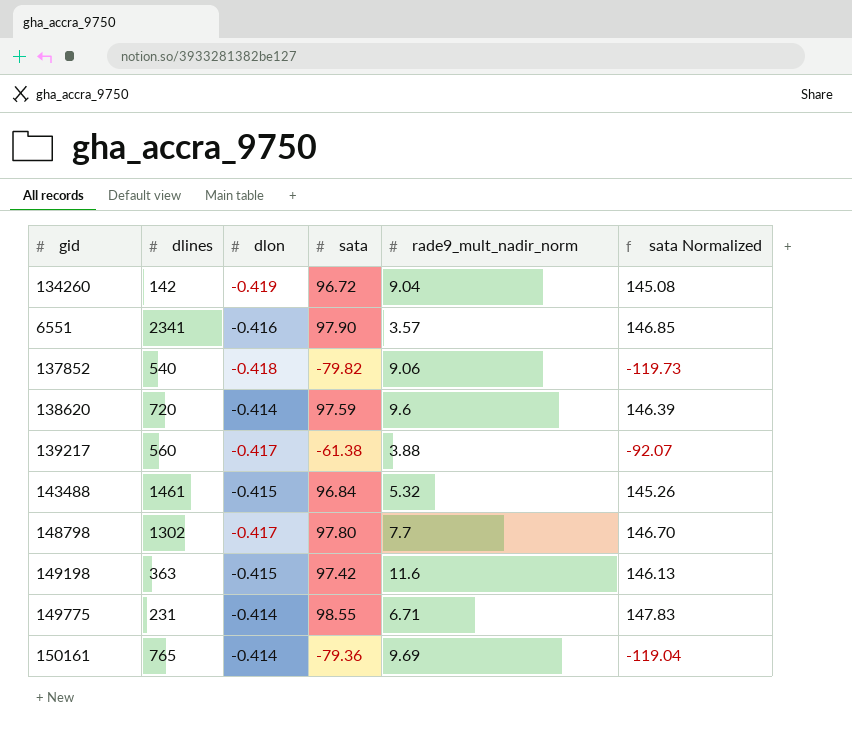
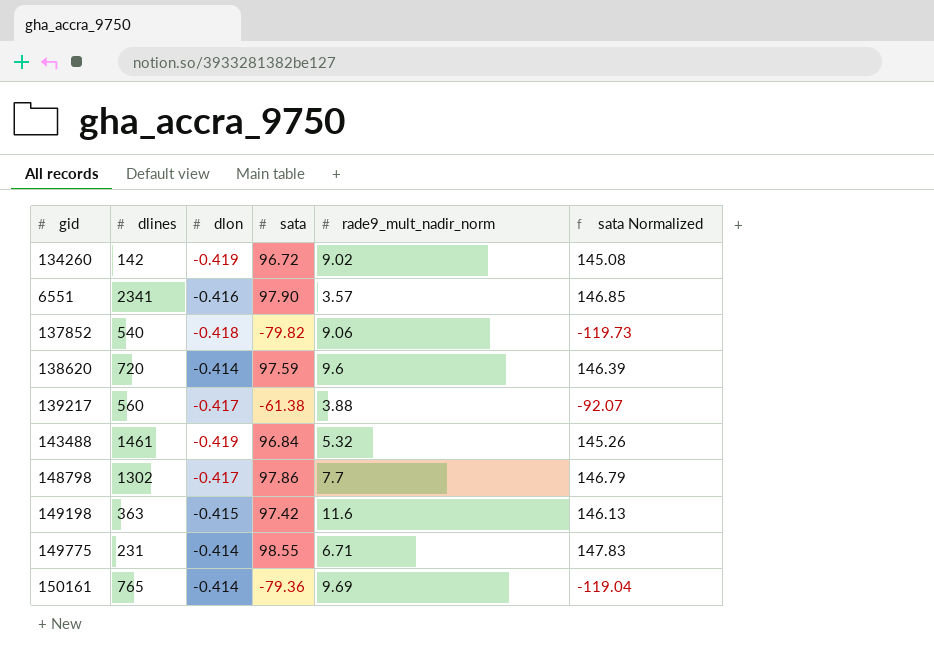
134260 | rade9_mult_nadir_norm: 9.04 -> 9.02
143488 | dlon: -0.415 -> -0.419
148798 | sata: 97.80 -> 97.86
148798 | sata Normalized: 146.70 -> 146.79

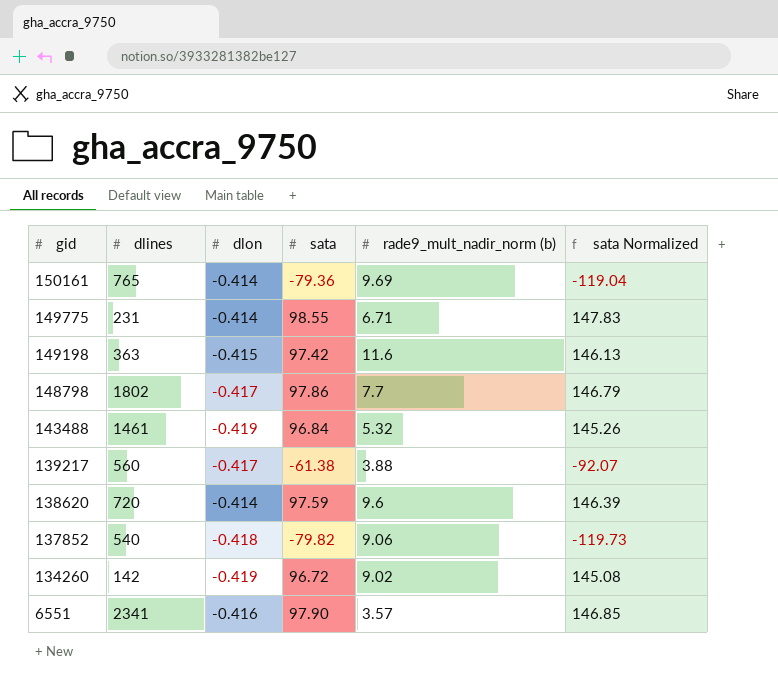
row order: none -> gid descending
column name: rade9_mult_nadir_norm -> rade9_mult_nadir_norm (b)
148798 | dlines: 1302 -> 1802

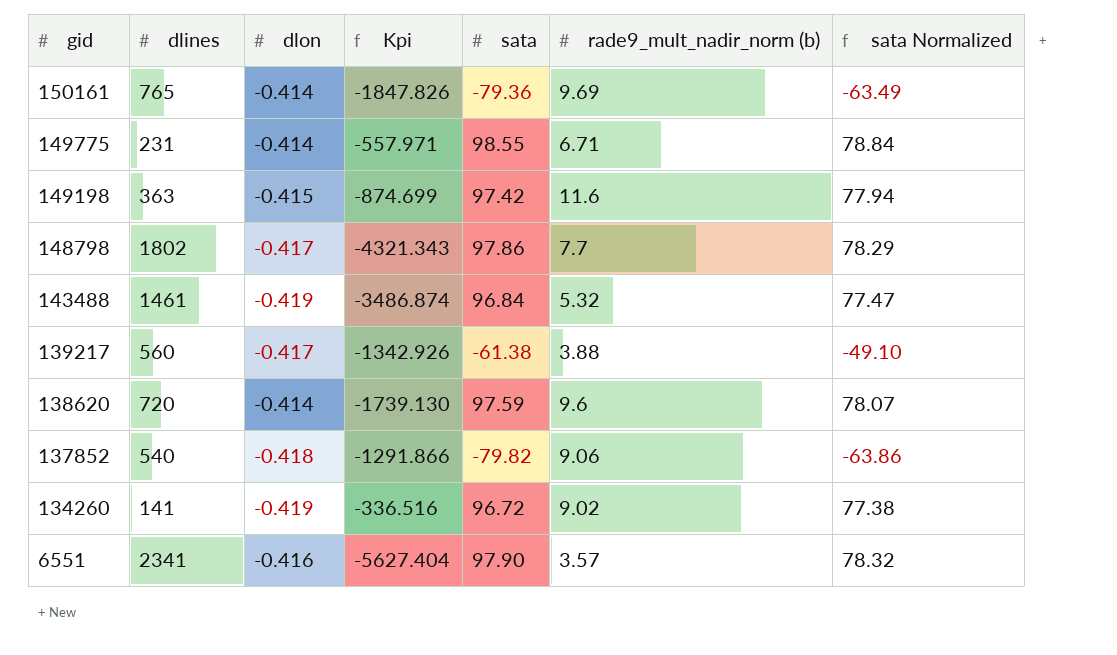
column Kpi | formula: none -> [dlines] / [dlon]
column sata Normalized | formula: [sata] * 1.5 -> [sata] * 0.8
134260 | dlines: 142 -> 141

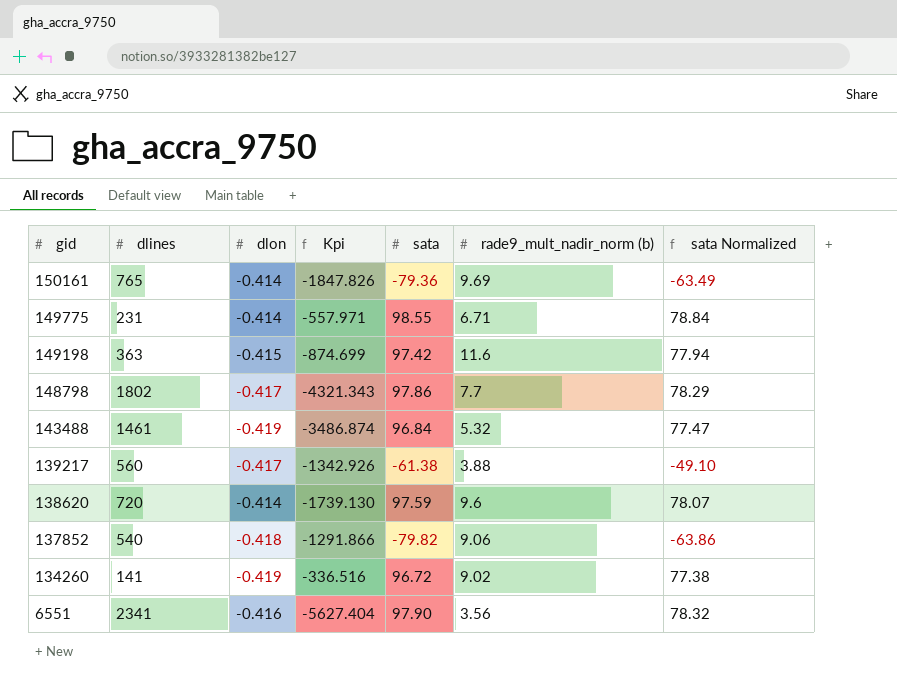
6551 | rade9_mult_nadir_norm (b): 3.57 -> 3.56

